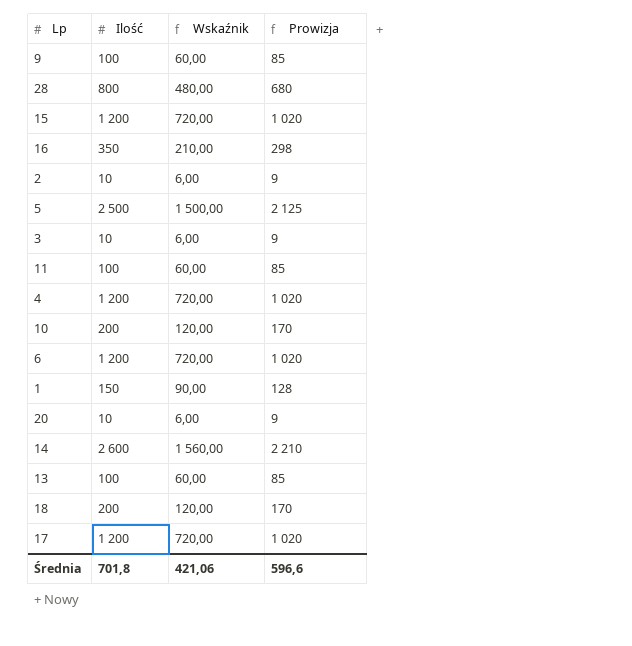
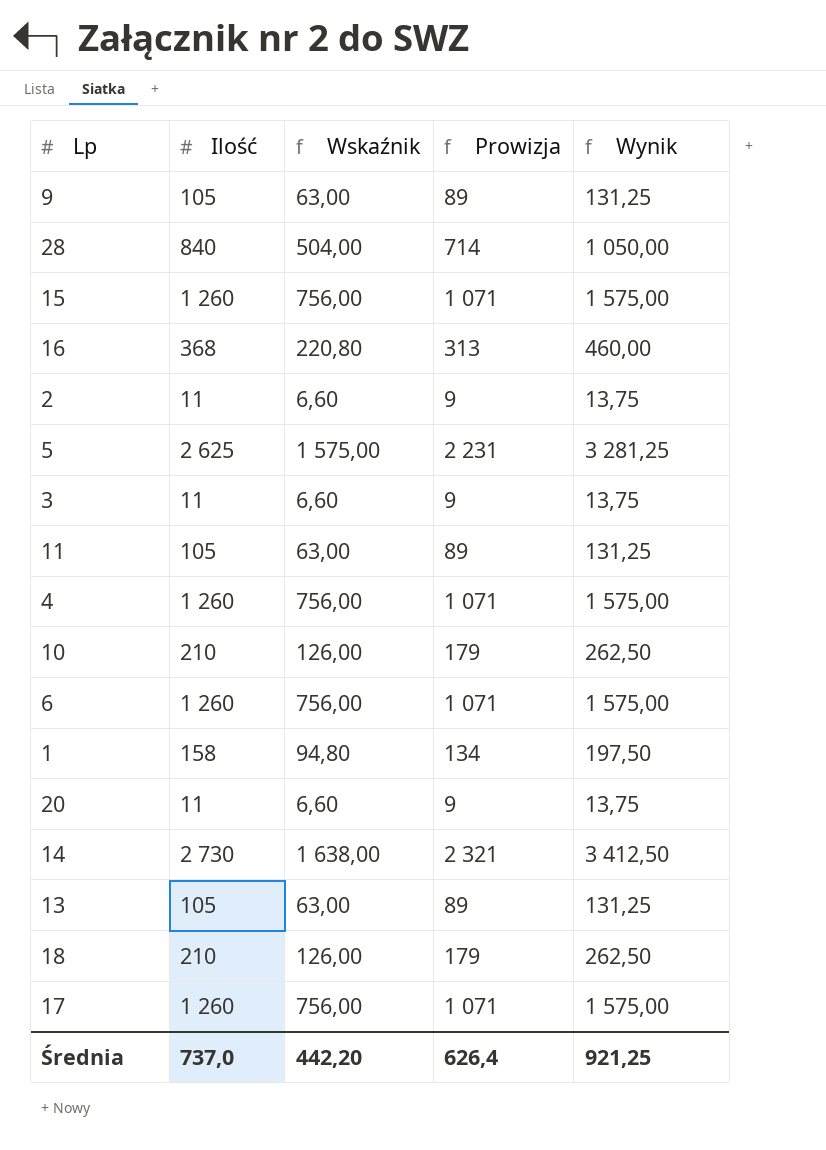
column Wynik | formula: none -> [Ilość] * 1,25
9 | Ilość: 100 -> 105
9 | Wskaźnik: 60,00 -> 63,00
9 | Prowizja: 85 -> 89
28 | Ilość: 800 -> 840
28 | Wskaźnik: 480,00 -> 504,00
28 | Prowizja: 680 -> 714
15 | Ilość: 1 200 -> 1 260
15 | Wskaźnik: 720,00 -> 756,00
15 | Prowizja: 1 020 -> 1 071
16 | Ilość: 350 -> 368
16 | Wskaźnik: 210,00 -> 220,80
16 | Prowizja: 298 -> 313
2 | Ilość: 10 -> 11
2 | Wskaźnik: 6,00 -> 6,60
5 | Ilość: 2 500 -> 2 625
5 | Wskaźnik: 1 500,00 -> 1 575,00
5 | Prowizja: 2 125 -> 2 231
3 | Ilość: 10 -> 11
3 | Wskaźnik: 6,00 -> 6,60
11 | Ilość: 100 -> 105
11 | Wskaźnik: 60,00 -> 63,00
11 | Prowizja: 85 -> 89
4 | Ilość: 1 200 -> 1 260
4 | Wskaźnik: 720,00 -> 756,00
4 | Prowizja: 1 020 -> 1 071
10 | Ilość: 200 -> 210
10 | Wskaźnik: 120,00 -> 126,00
10 | Prowizja: 170 -> 179
6 | Ilość: 1 200 -> 1 260
6 | Wskaźnik: 720,00 -> 756,00
6 | Prowizja: 1 020 -> 1 071
1 | Ilość: 150 -> 158
1 | Wskaźnik: 90,00 -> 94,80
1 | Prowizja: 128 -> 134
20 | Ilość: 10 -> 11
20 | Wskaźnik: 6,00 -> 6,60
14 | Ilość: 2 600 -> 2 730
14 | Wskaźnik: 1 560,00 -> 1 638,00
14 | Prowizja: 2 210 -> 2 321
13 | Ilość: 100 -> 105
13 | Wskaźnik: 60,00 -> 63,00
13 | Prowizja: 85 -> 89
18 | Ilość: 200 -> 210
18 | Wskaźnik: 120,00 -> 126,00
18 | Prowizja: 170 -> 179
17 | Ilość: 1 200 -> 1 260
17 | Wskaźnik: 720,00 -> 756,00
17 | Prowizja: 1 020 -> 1 071
Średnia | Ilość: 701,8 -> 737,0
Średnia | Wskaźnik: 421,06 -> 442,20
Średnia | Prowizja: 596,6 -> 626,4

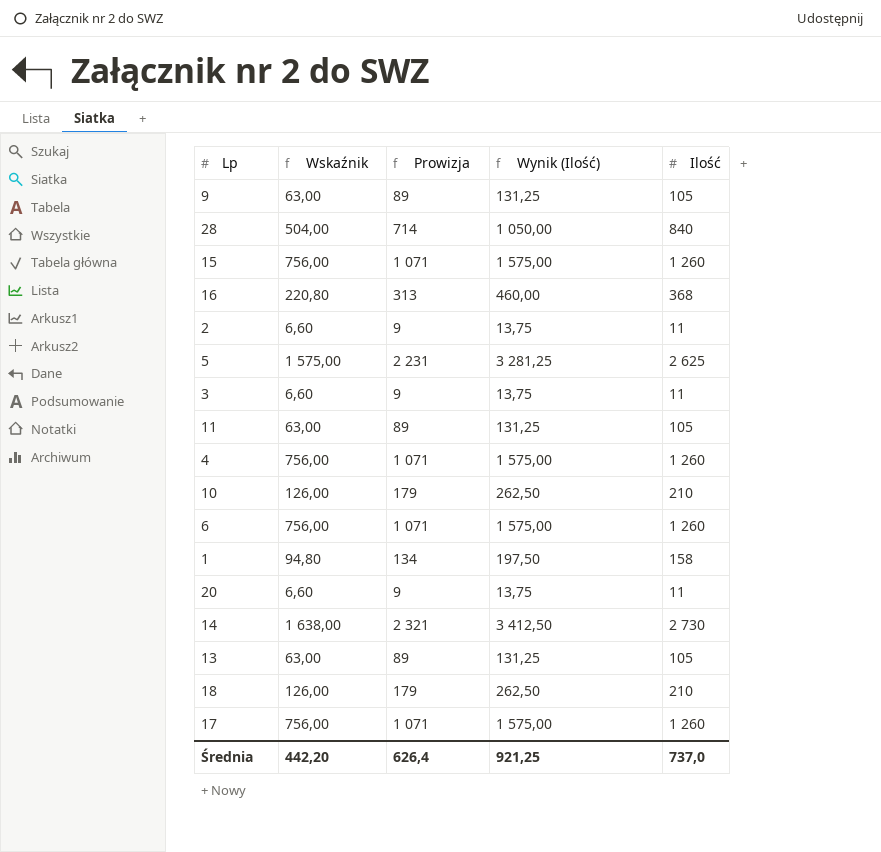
column name: Wynik -> Wynik (Ilość)
column Ilość | position: 2 -> 5

